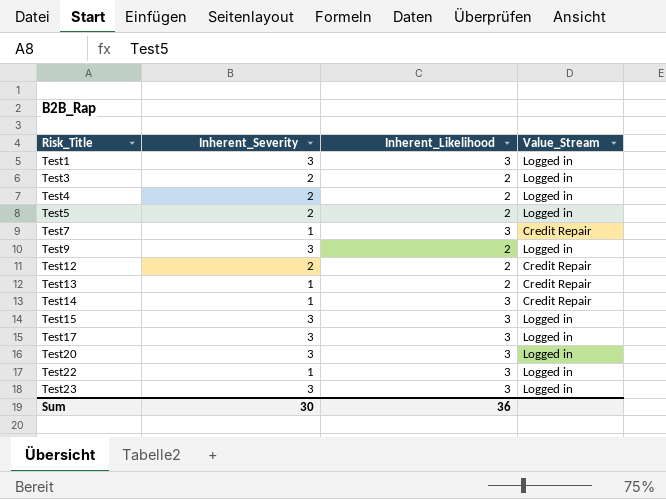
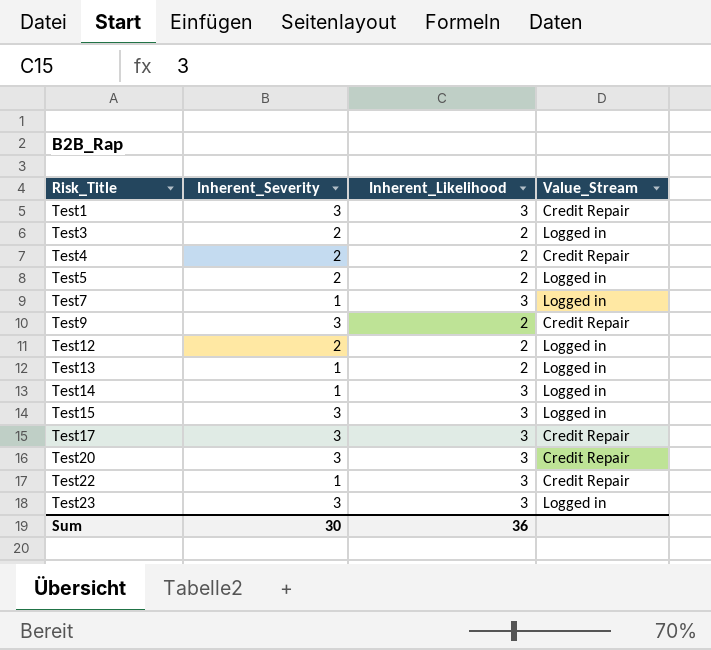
Test1 | Value_Stream: Logged in -> Credit Repair
Test4 | Value_Stream: Logged in -> Credit Repair
Test7 | Value_Stream: Credit Repair -> Logged in
Test9 | Value_Stream: Logged in -> Credit Repair
Test12 | Value_Stream: Credit Repair -> Logged in
Test13 | Value_Stream: Credit Repair -> Logged in
Test14 | Value_Stream: Credit Repair -> Logged in
Test17 | Value_Stream: Logged in -> Credit Repair
Test20 | Value_Stream: Logged in -> Credit Repair
Test22 | Value_Stream: Logged in -> Credit Repair

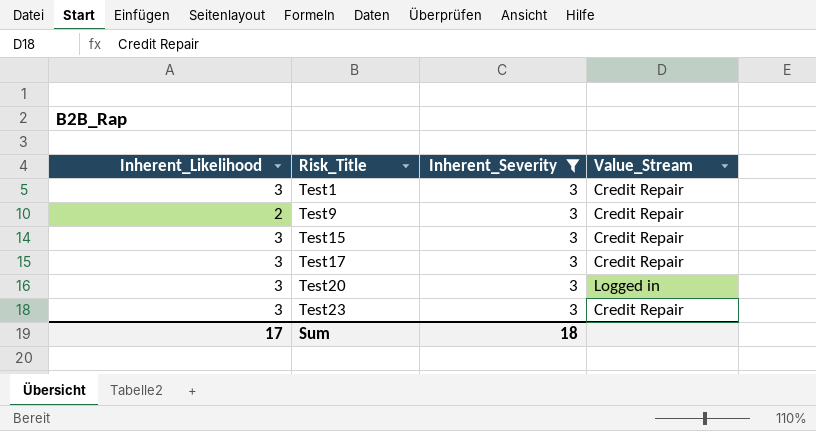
filter: none -> Inherent_Severity = 3
column Inherent_Likelihood | position: 3 -> 1
Test15 | Value_Stream: Logged in -> Credit Repair
Test20 | Value_Stream: Credit Repair -> Logged in
Test23 | Value_Stream: Logged in -> Credit Repair
Sum | Inherent_Likelihood: 36 -> 17
Sum | Inherent_Severity: 30 -> 18

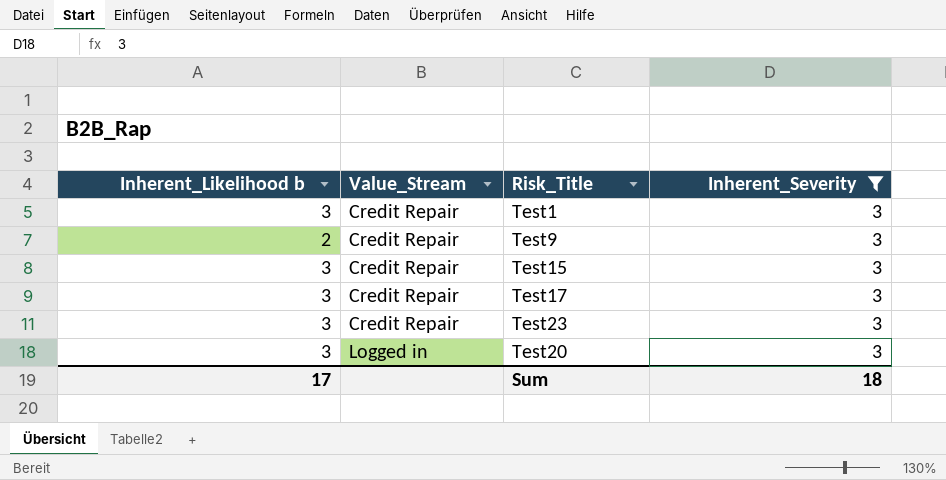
row order: Risk_Title ascending -> Value_Stream ascending
column name: Inherent_Likelihood -> Inherent_Likelihood b
column Value_Stream | position: 4 -> 2

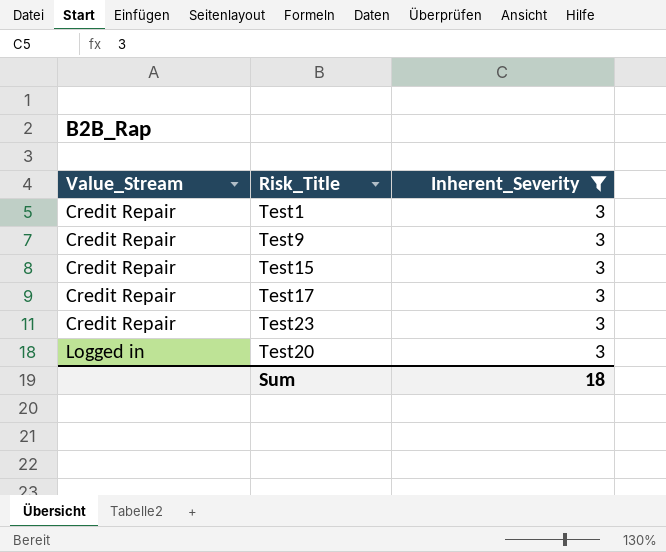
column Inherent_Likelihood b | position: 1 -> none

